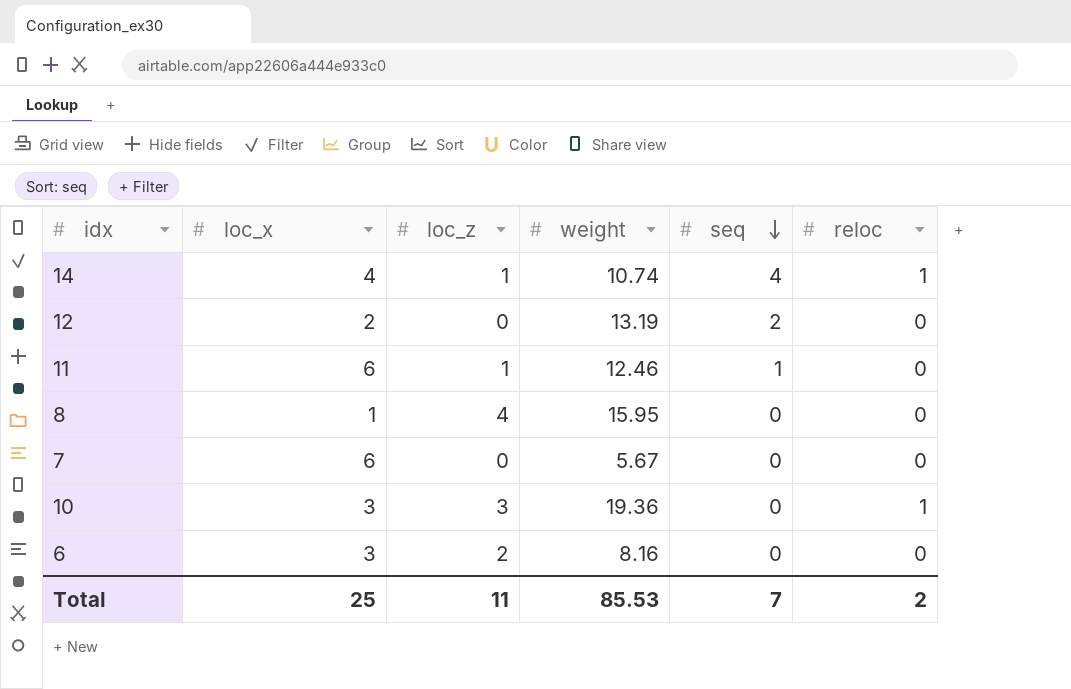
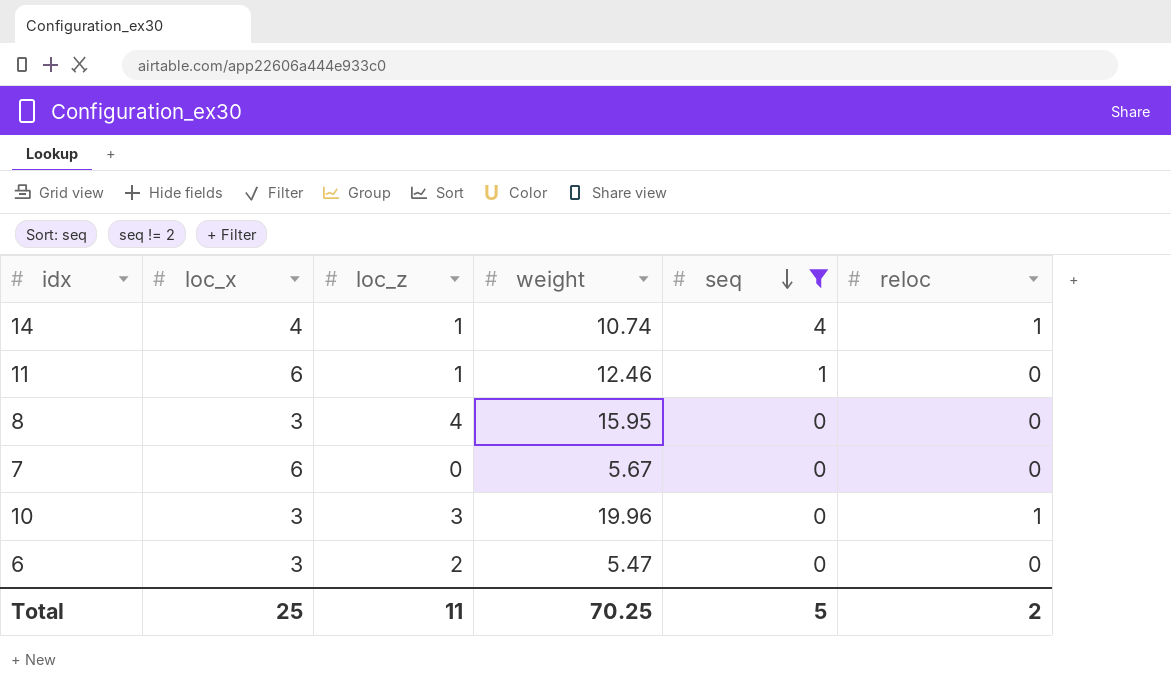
filter: none -> seq != 2
8 | loc_x: 1 -> 3
10 | weight: 19.36 -> 19.96
6 | weight: 8.16 -> 5.47
Total | weight: 85.53 -> 70.25
Total | seq: 7 -> 5

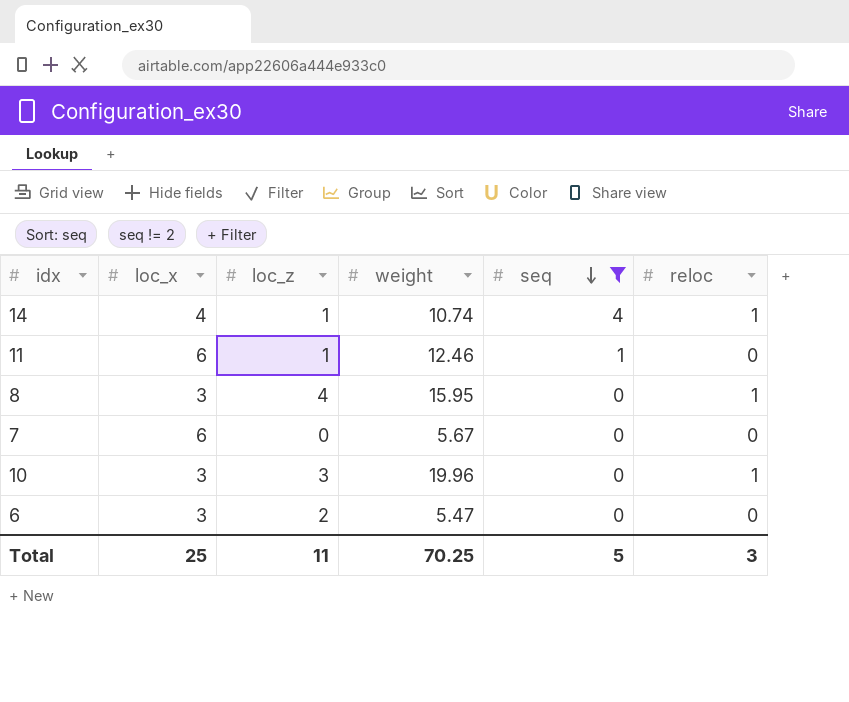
8 | reloc: 0 -> 1
Total | reloc: 2 -> 3

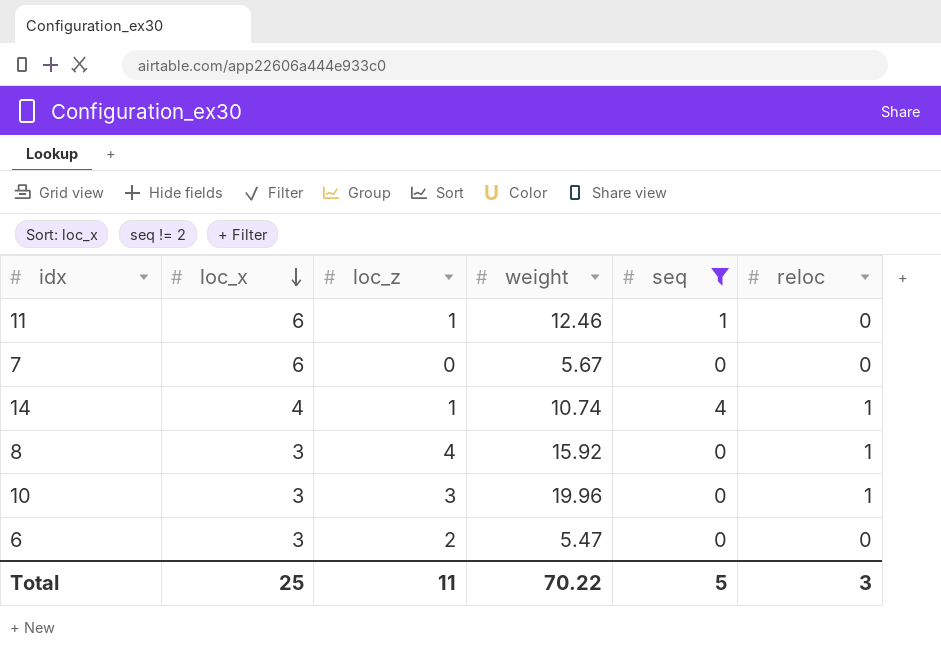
row order: seq descending -> loc_x descending
8 | weight: 15.95 -> 15.92
Total | weight: 70.25 -> 70.22

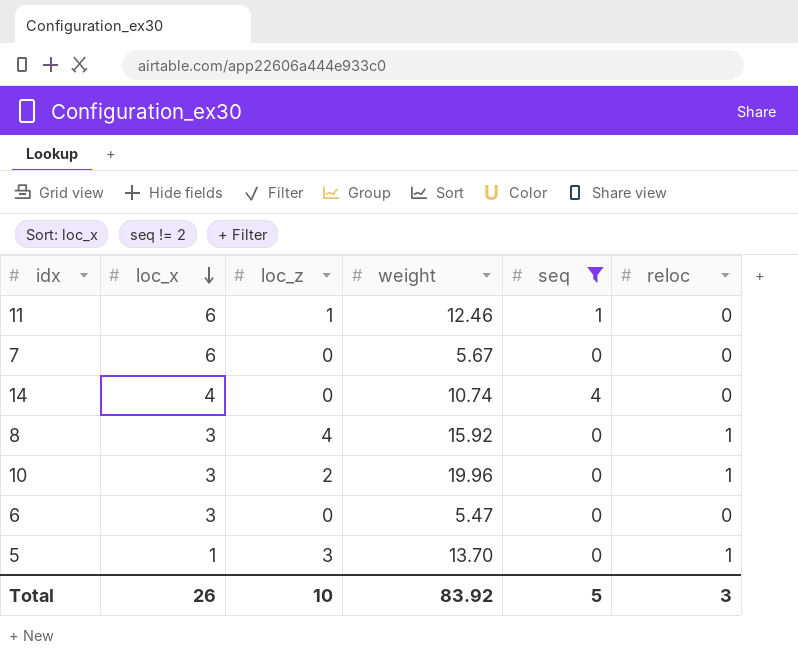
14 | loc_z: 1 -> 0
14 | reloc: 1 -> 0
10 | loc_z: 3 -> 2
6 | loc_z: 2 -> 0
row 5: none -> 1 | 3 | 13.70 | 0 | 1
Total | loc_x: 25 -> 26
Total | loc_z: 11 -> 10
Total | weight: 70.22 -> 83.92

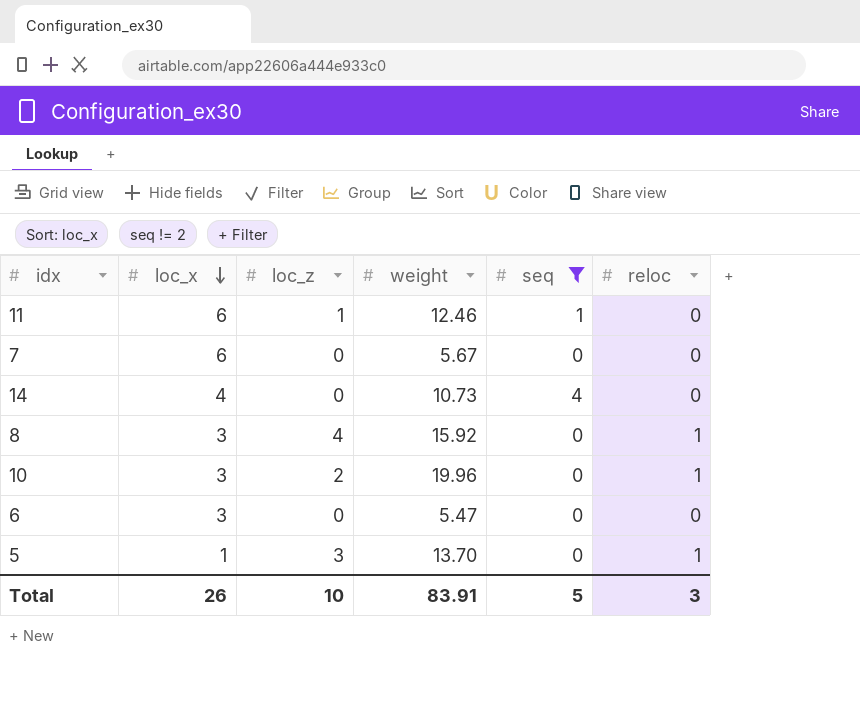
14 | weight: 10.74 -> 10.73
Total | weight: 83.92 -> 83.91

